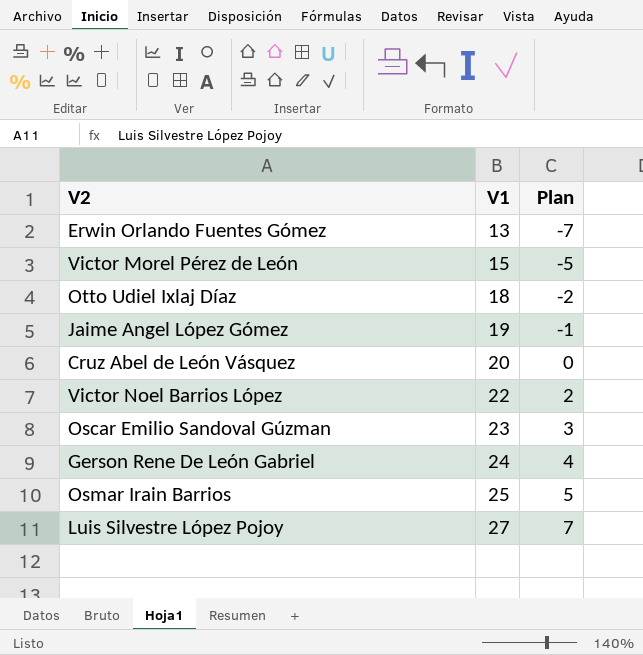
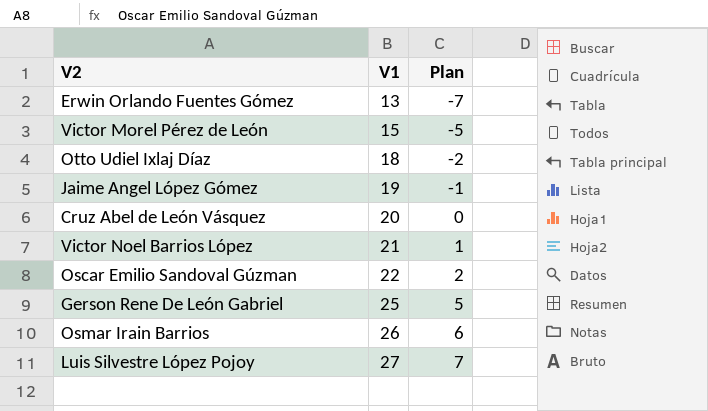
Victor Noel Barrios López | V1: 22 -> 21
Victor Noel Barrios López | Plan: 2 -> 1
Oscar Emilio Sandoval Gúzman | V1: 23 -> 22
Oscar Emilio Sandoval Gúzman | Plan: 3 -> 2
Gerson Rene De León Gabriel | V1: 24 -> 25
Gerson Rene De León Gabriel | Plan: 4 -> 5
Osmar Irain Barrios | V1: 25 -> 26
Osmar Irain Barrios | Plan: 5 -> 6

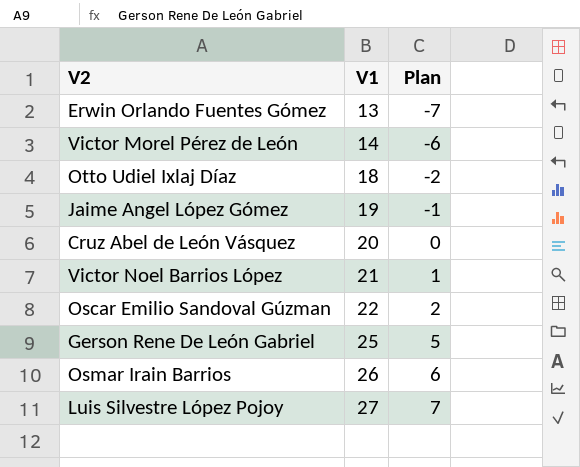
Victor Morel Pérez de León | V1: 15 -> 14
Victor Morel Pérez de León | Plan: -5 -> -6

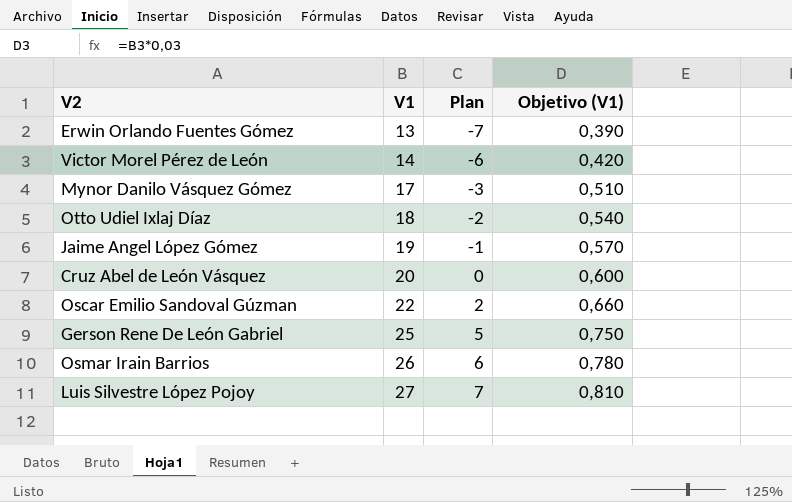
column Objetivo (V1) | formula: none -> [V1] * 0,03
row Victor Noel Barrios López: 21 | 1 -> none
row Mynor Danilo Vásquez Gómez: none -> 17 | -3 | 0,510

